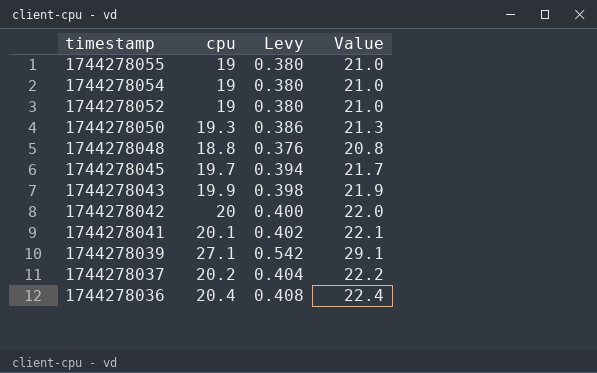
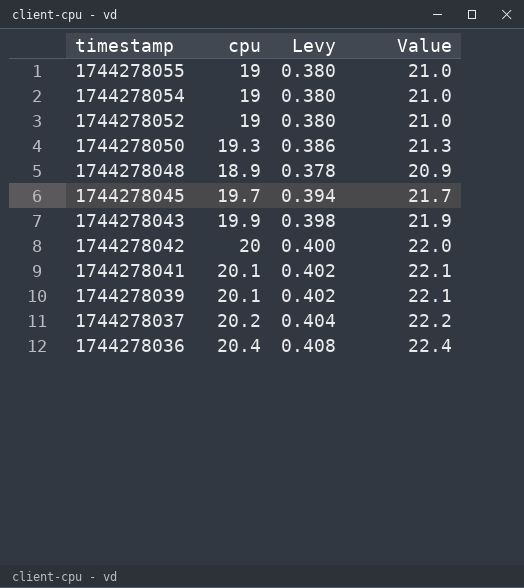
1744278048 | cpu: 18.8 -> 18.9
1744278048 | Levy: 0.376 -> 0.378
1744278048 | Value: 20.8 -> 20.9
1744278039 | cpu: 27.1 -> 20.1
1744278039 | Levy: 0.542 -> 0.402
1744278039 | Value: 29.1 -> 22.1

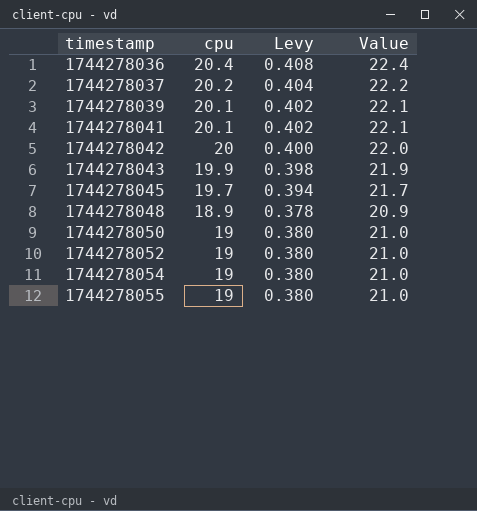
row order: timestamp descending -> timestamp ascending
1744278050 | cpu: 19.3 -> 19
1744278050 | Levy: 0.386 -> 0.380
1744278050 | Value: 21.3 -> 21.0

